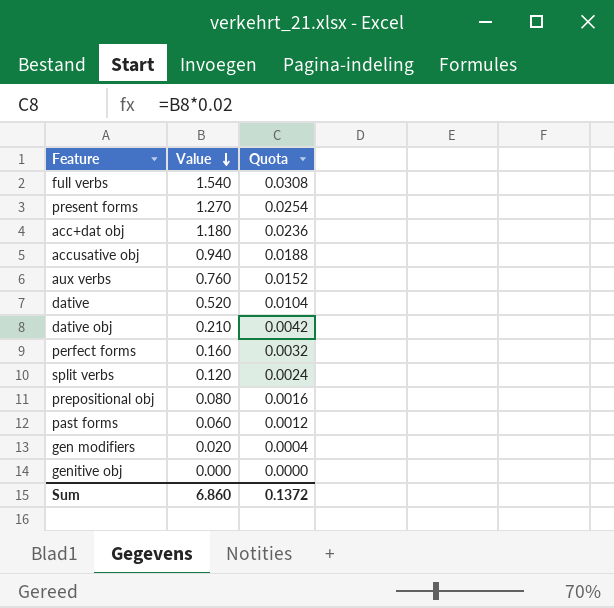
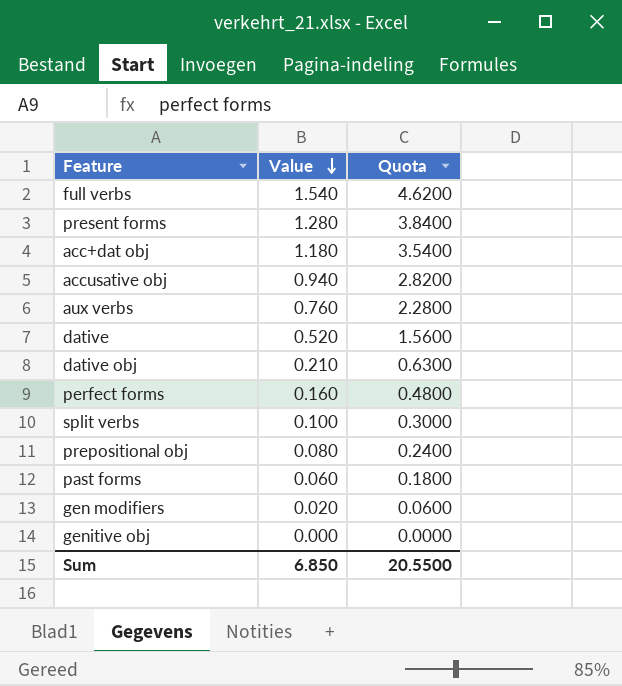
column Quota | formula: [Value] * 0.02 -> [Value] * 3
present forms | Value: 1.270 -> 1.280
split verbs | Value: 0.120 -> 0.100
Sum | Value: 6.860 -> 6.850
Sum | Quota: 0.1372 -> 20.5500

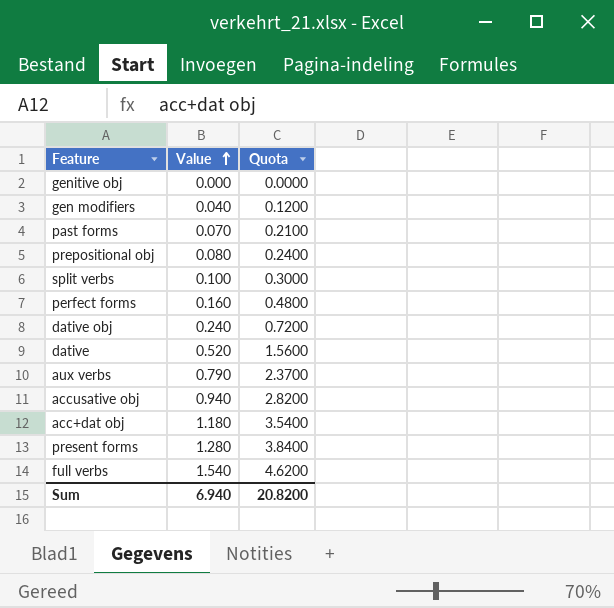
row order: Value descending -> Value ascending
gen modifiers | Value: 0.020 -> 0.040
gen modifiers | Quota: 0.0600 -> 0.1200
past forms | Value: 0.060 -> 0.070
past forms | Quota: 0.1800 -> 0.2100
dative obj | Value: 0.210 -> 0.240
dative obj | Quota: 0.6300 -> 0.7200
aux verbs | Value: 0.760 -> 0.790
aux verbs | Quota: 2.2800 -> 2.3700
Sum | Value: 6.850 -> 6.940
Sum | Quota: 20.5500 -> 20.8200

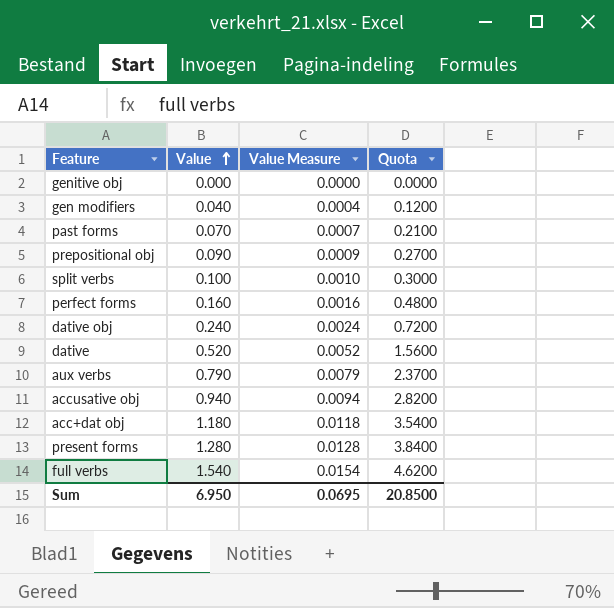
column Value Measure | formula: none -> [Value] * 0.01
prepositional obj | Value: 0.080 -> 0.090
prepositional obj | Quota: 0.2400 -> 0.2700
Sum | Value: 6.940 -> 6.950
Sum | Quota: 20.8200 -> 20.8500

